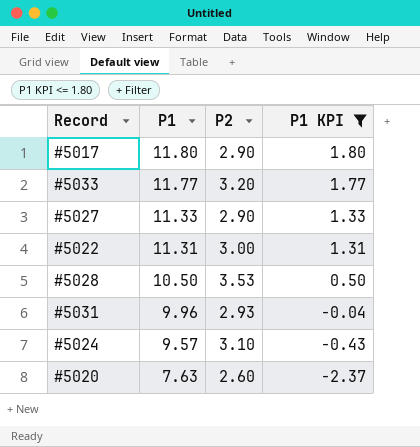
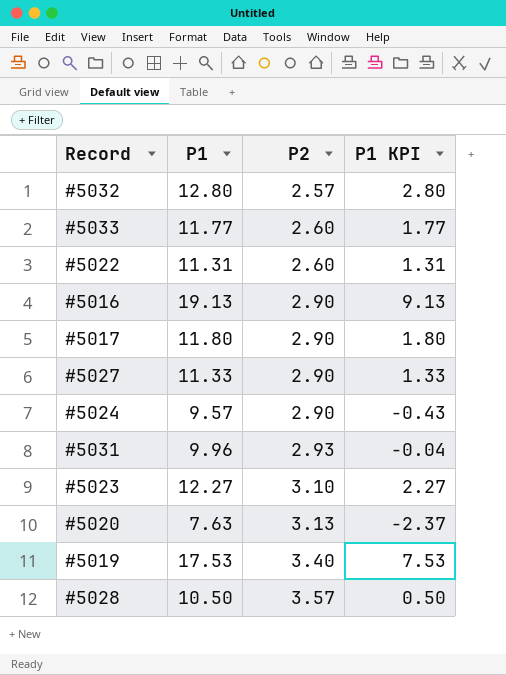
filter: P1 KPI <= 1.80 -> none
row order: P1 descending -> P2 ascending
#5033 | P2: 3.20 -> 2.60
#5022 | P2: 3.00 -> 2.60
#5024 | P2: 3.10 -> 2.90
#5020 | P2: 2.60 -> 3.13
#5028 | P2: 3.53 -> 3.57

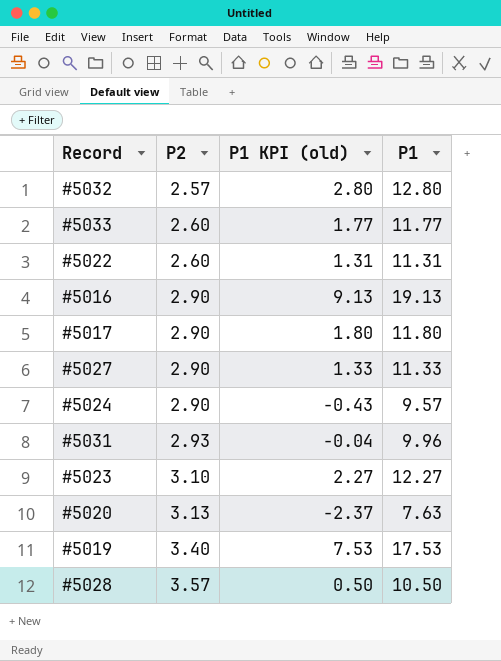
column name: P1 KPI -> P1 KPI (old)
column P1 | position: 2 -> 4

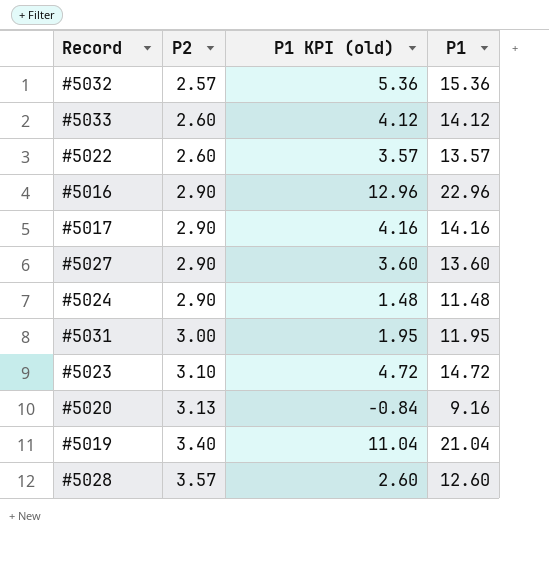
#5032 | P1 KPI (old): 2.80 -> 5.36
#5032 | P1: 12.80 -> 15.36
#5033 | P1 KPI (old): 1.77 -> 4.12
#5033 | P1: 11.77 -> 14.12
#5022 | P1 KPI (old): 1.31 -> 3.57
#5022 | P1: 11.31 -> 13.57
#5016 | P1 KPI (old): 9.13 -> 12.96
#5016 | P1: 19.13 -> 22.96
#5017 | P1 KPI (old): 1.80 -> 4.16
#5017 | P1: 11.80 -> 14.16
#5027 | P1 KPI (old): 1.33 -> 3.60
#5027 | P1: 11.33 -> 13.60
#5024 | P1 KPI (old): -0.43 -> 1.48
#5024 | P1: 9.57 -> 11.48
#5031 | P2: 2.93 -> 3.00
#5031 | P1 KPI (old): -0.04 -> 1.95
#5031 | P1: 9.96 -> 11.95
#5023 | P1 KPI (old): 2.27 -> 4.72
#5023 | P1: 12.27 -> 14.72
#5020 | P1 KPI (old): -2.37 -> -0.84
#5020 | P1: 7.63 -> 9.16
#5019 | P1 KPI (old): 7.53 -> 11.04
#5019 | P1: 17.53 -> 21.04
#5028 | P1 KPI (old): 0.50 -> 2.60
#5028 | P1: 10.50 -> 12.60

